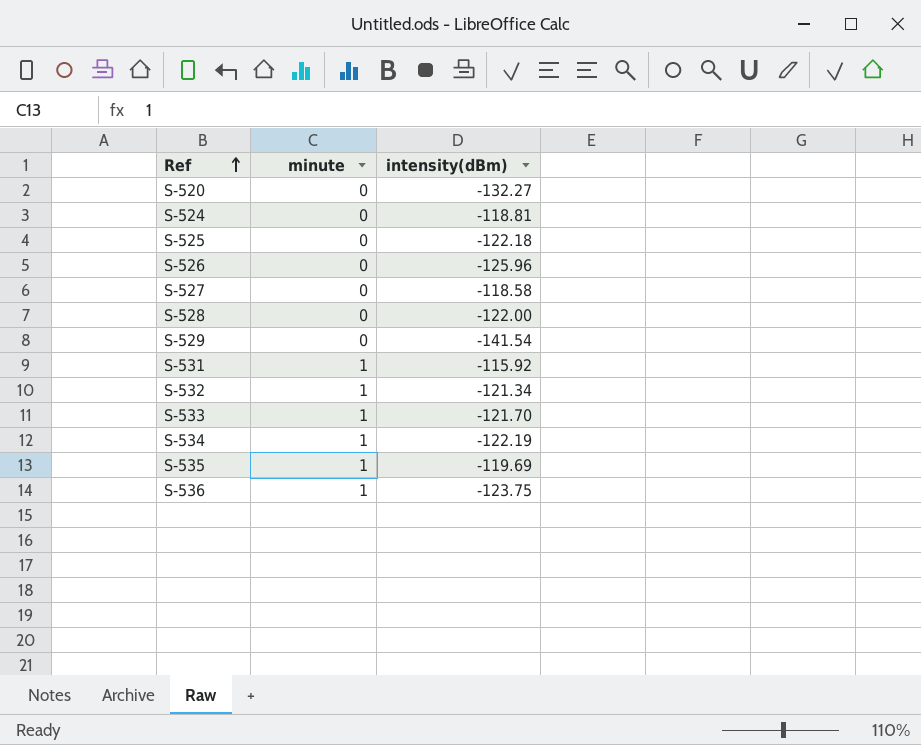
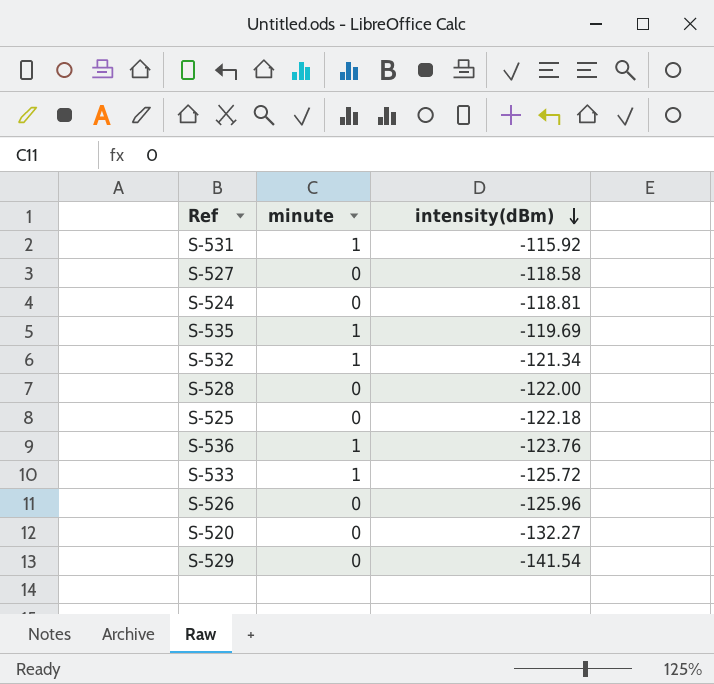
row order: Ref ascending -> intensity(dBm) descending
row S-534: 1 | -122.19 -> none
S-536 | intensity(dBm): -123.75 -> -123.76
S-533 | intensity(dBm): -121.70 -> -125.72

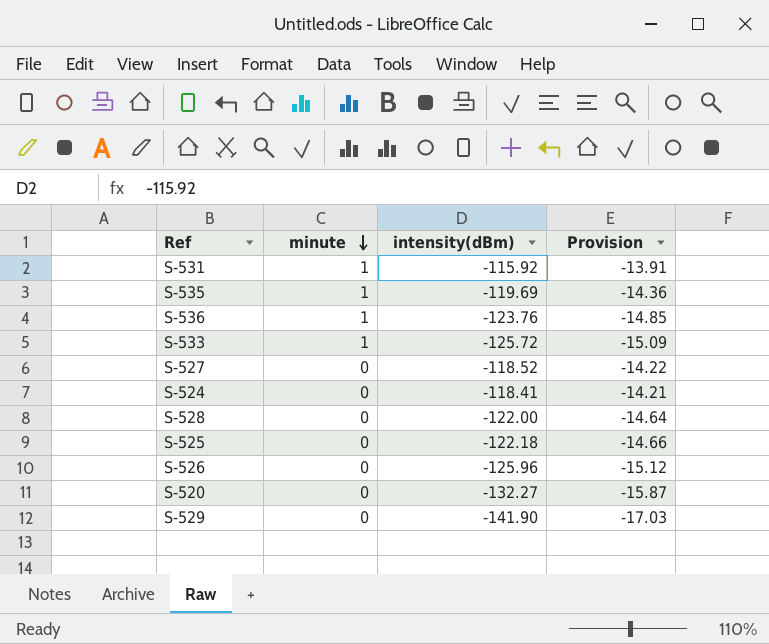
row order: intensity(dBm) descending -> minute descending
column Provision | formula: none -> [intensity(dBm)] * 0.12
row S-532: 1 | -121.34 -> none
S-527 | intensity(dBm): -118.58 -> -118.52
S-524 | intensity(dBm): -118.81 -> -118.41
S-529 | intensity(dBm): -141.54 -> -141.90

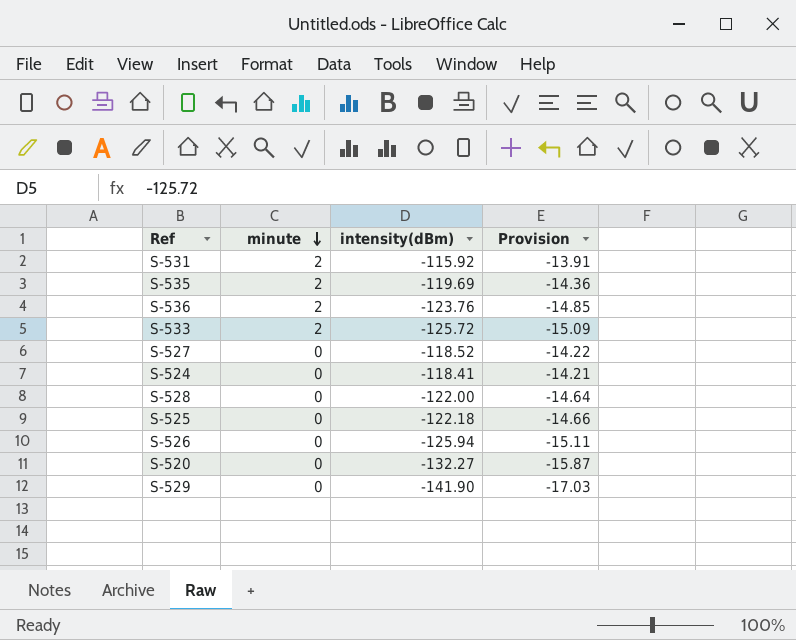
S-531 | minute: 1 -> 2
S-535 | minute: 1 -> 2
S-536 | minute: 1 -> 2
S-533 | minute: 1 -> 2
S-526 | intensity(dBm): -125.96 -> -125.94
S-526 | Provision: -15.12 -> -15.11

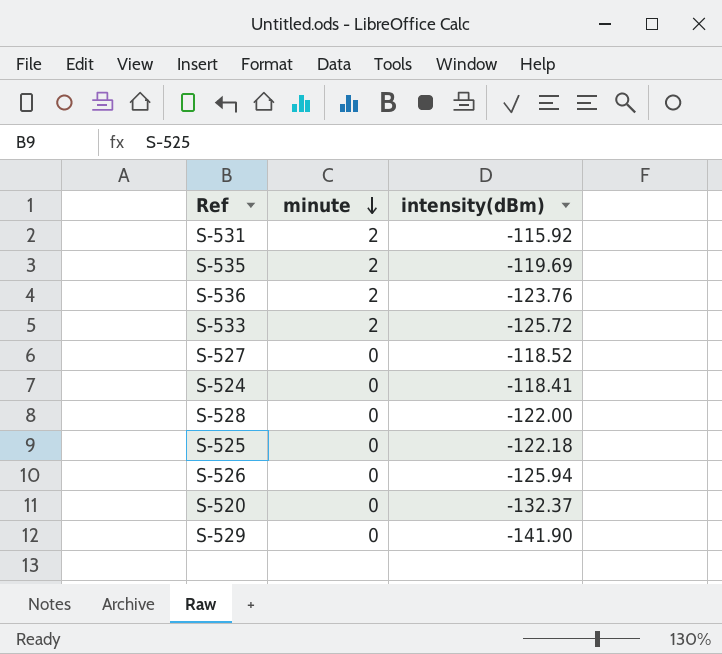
column Provision | formula: [intensity(dBm)] * 0.12 -> none
S-520 | intensity(dBm): -132.27 -> -132.37

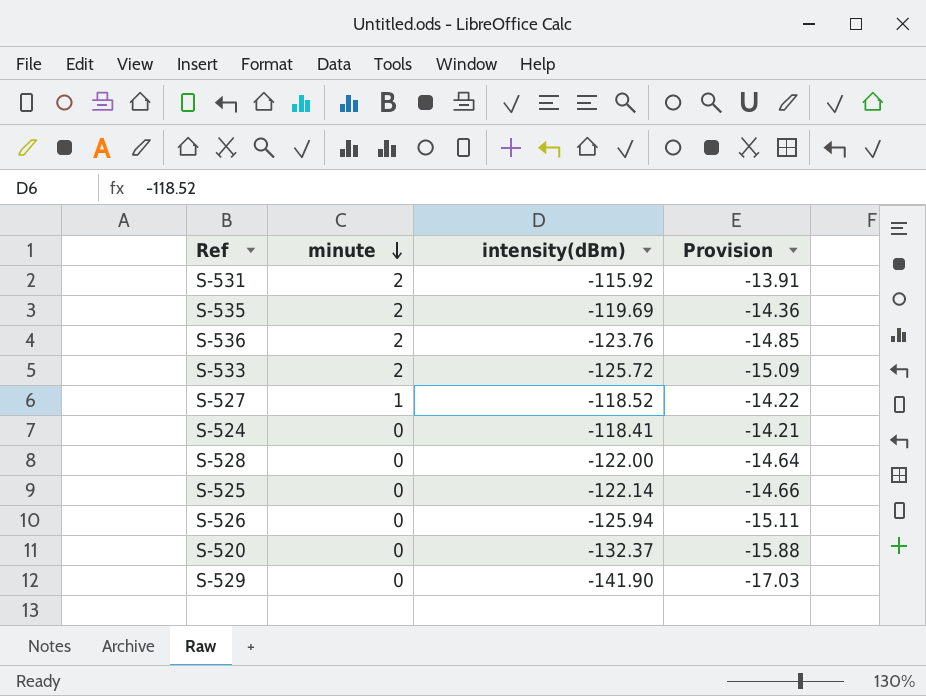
column Provision | formula: none -> [intensity(dBm)] * 0.12
S-527 | minute: 0 -> 1
S-525 | intensity(dBm): -122.18 -> -122.14

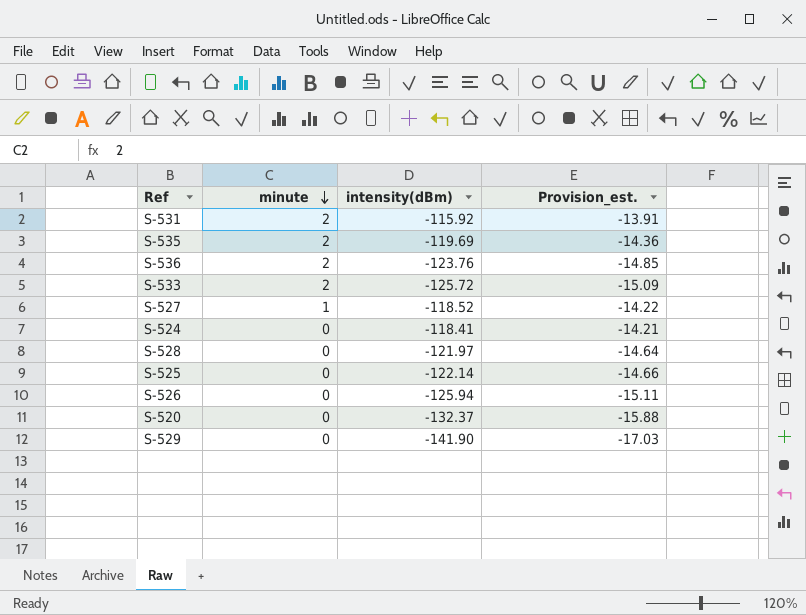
column name: Provision -> Provision_est.
S-528 | intensity(dBm): -122.00 -> -121.97

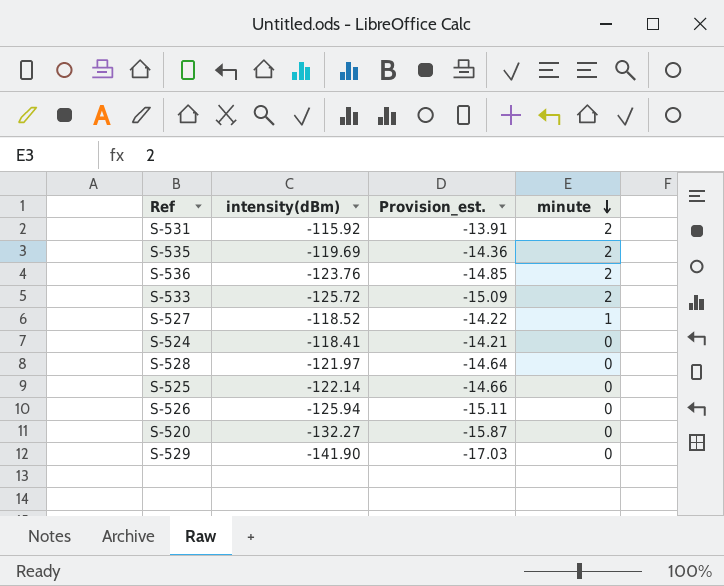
column minute | position: 2 -> 4
S-520 | intensity(dBm): -132.37 -> -132.27
S-520 | Provision_est.: -15.88 -> -15.87

